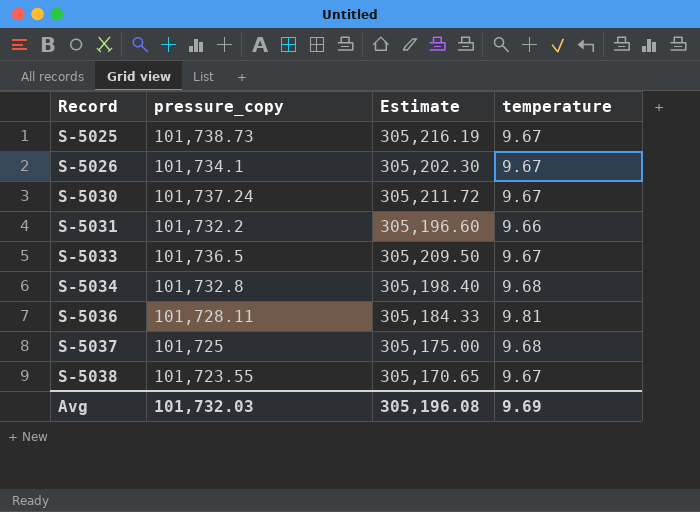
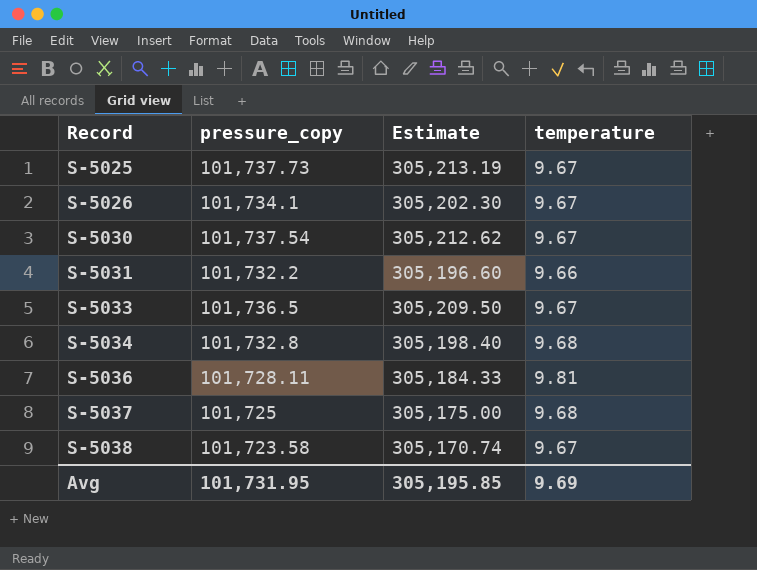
S-5025 | pressure_copy: 101,738.73 -> 101,737.73
S-5025 | Estimate: 305,216.19 -> 305,213.19
S-5030 | pressure_copy: 101,737.24 -> 101,737.54
S-5030 | Estimate: 305,211.72 -> 305,212.62
S-5038 | pressure_copy: 101,723.55 -> 101,723.58
S-5038 | Estimate: 305,170.65 -> 305,170.74
Avg | pressure_copy: 101,732.03 -> 101,731.95
Avg | Estimate: 305,196.08 -> 305,195.85

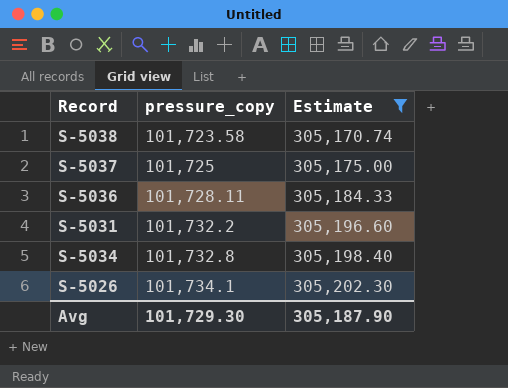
filter: none -> Estimate <= 305,202.30
row order: Record ascending -> pressure_copy ascending
column temperature | position: 4 -> none
Avg | pressure_copy: 101,731.95 -> 101,729.30
Avg | Estimate: 305,195.85 -> 305,187.90

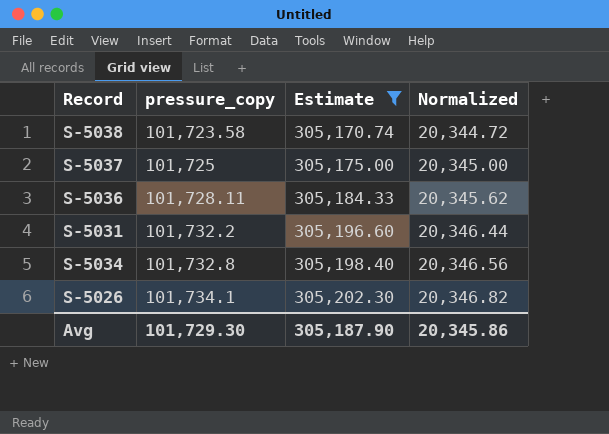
column Normalized | formula: none -> [pressure_copy] * 0.2

